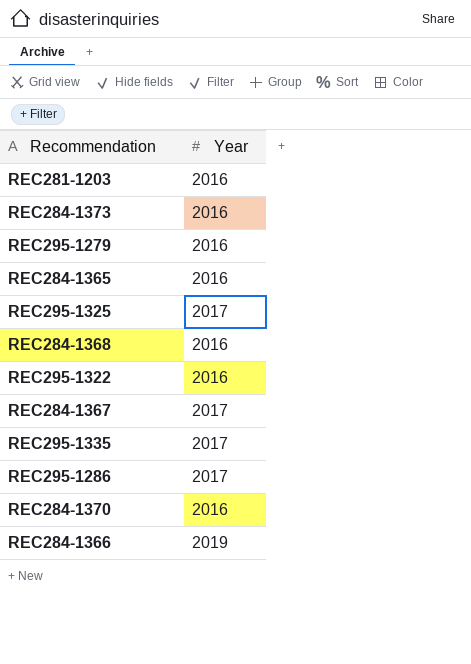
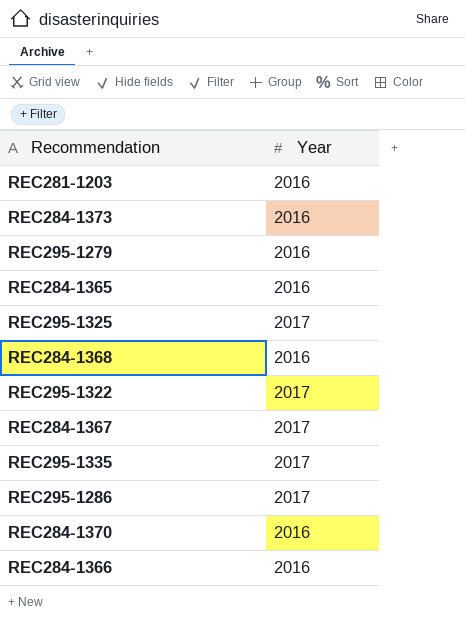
REC295-1322 | Year: 2016 -> 2017
REC284-1366 | Year: 2019 -> 2016

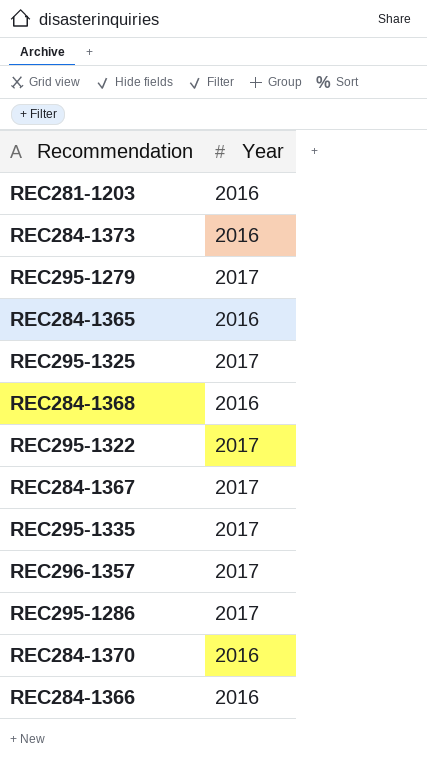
REC295-1279 | Year: 2016 -> 2017
row REC296-1357: none -> 2017

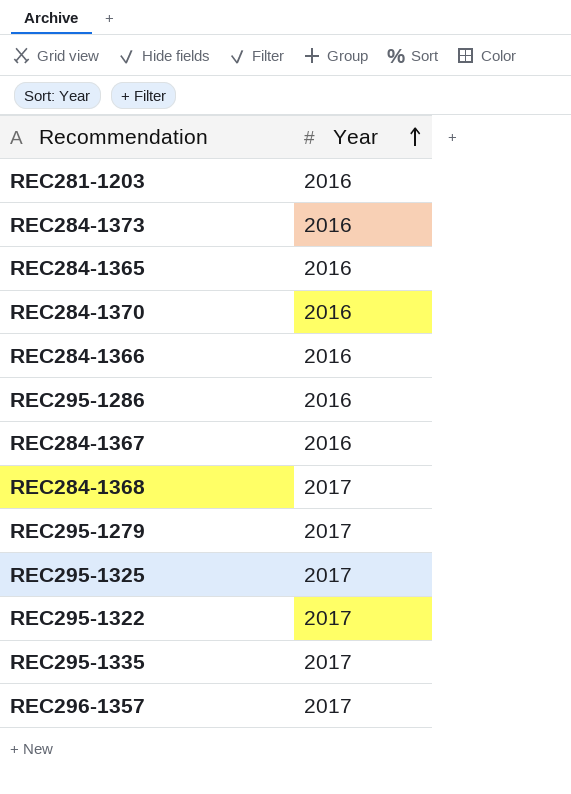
row order: none -> Year ascending
REC295-1286 | Year: 2017 -> 2016
REC284-1367 | Year: 2017 -> 2016
REC284-1368 | Year: 2016 -> 2017

